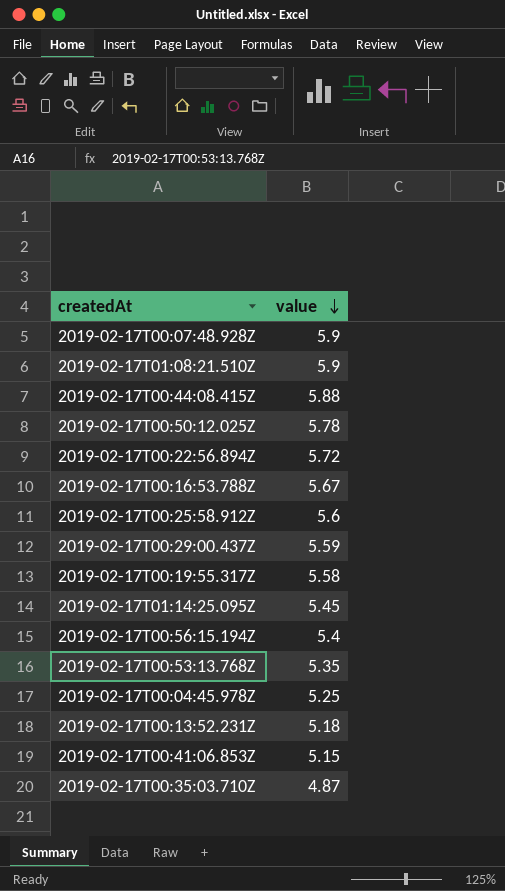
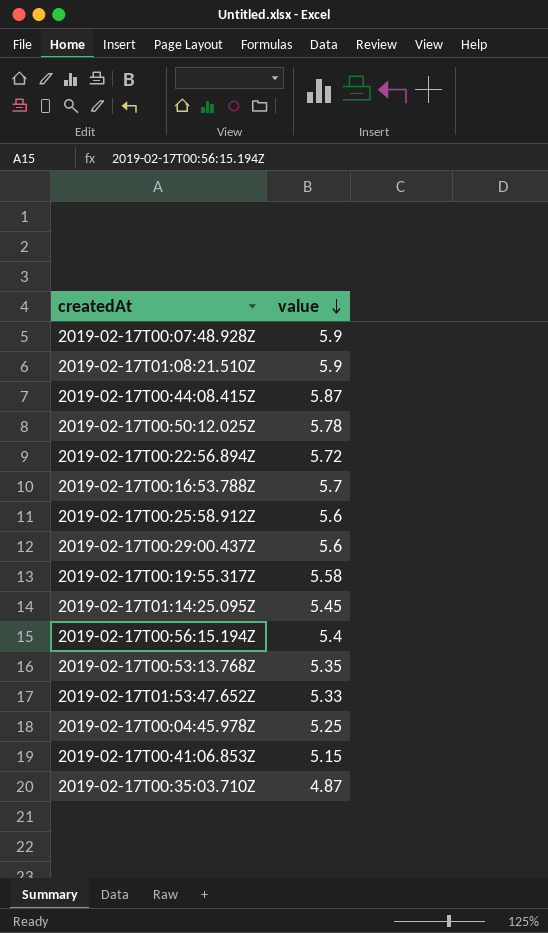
row 2019-02-17T00:13:52.231Z: 5.18 -> none
2019-02-17T00:44:08.415Z | value: 5.88 -> 5.87
2019-02-17T00:16:53.788Z | value: 5.67 -> 5.7
2019-02-17T00:29:00.437Z | value: 5.59 -> 5.6
row 2019-02-17T01:53:47.652Z: none -> 5.33

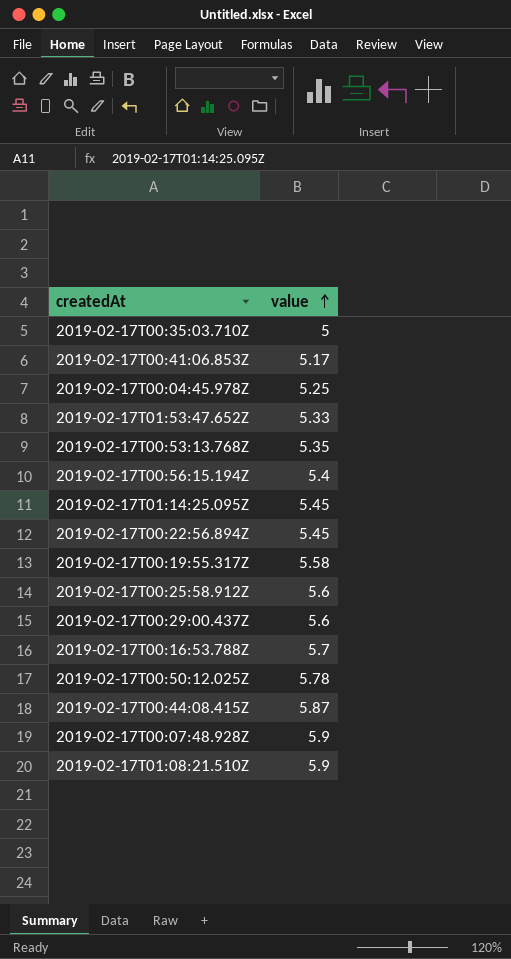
row order: value descending -> value ascending
2019-02-17T00:35:03.710Z | value: 4.87 -> 5
2019-02-17T00:41:06.853Z | value: 5.15 -> 5.17
2019-02-17T00:22:56.894Z | value: 5.72 -> 5.45

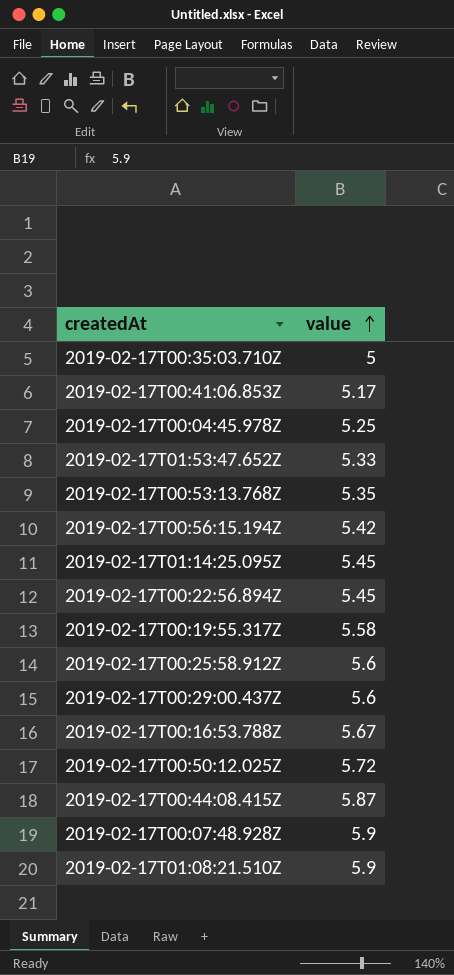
2019-02-17T00:56:15.194Z | value: 5.4 -> 5.42
2019-02-17T00:16:53.788Z | value: 5.7 -> 5.67
2019-02-17T00:50:12.025Z | value: 5.78 -> 5.72

